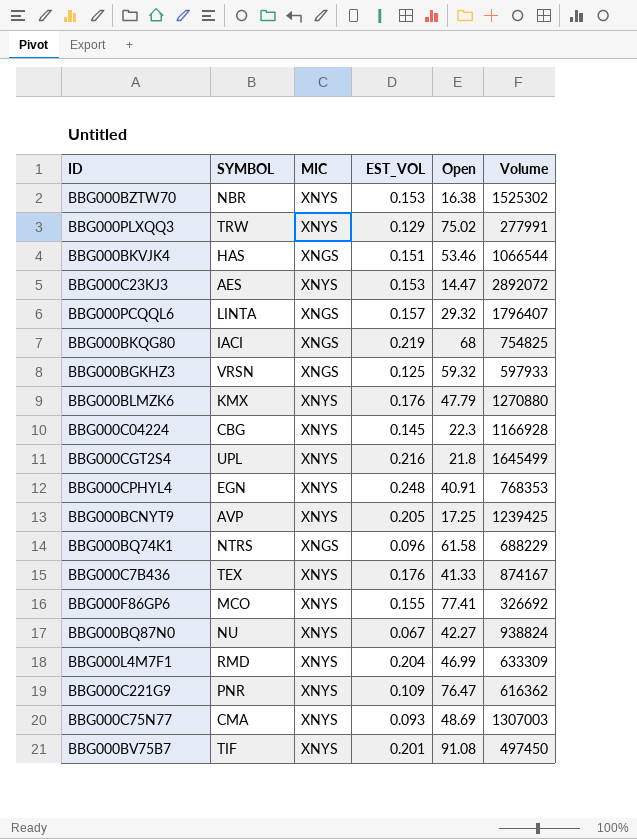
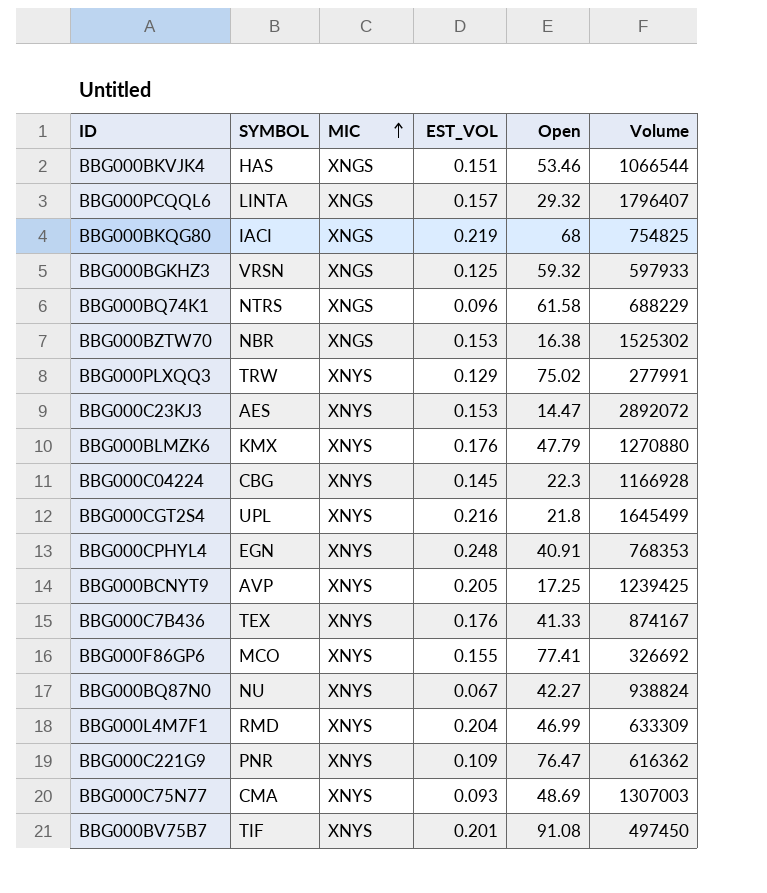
row order: none -> MIC ascending
BBG000BZTW70 | MIC: XNYS -> XNGS

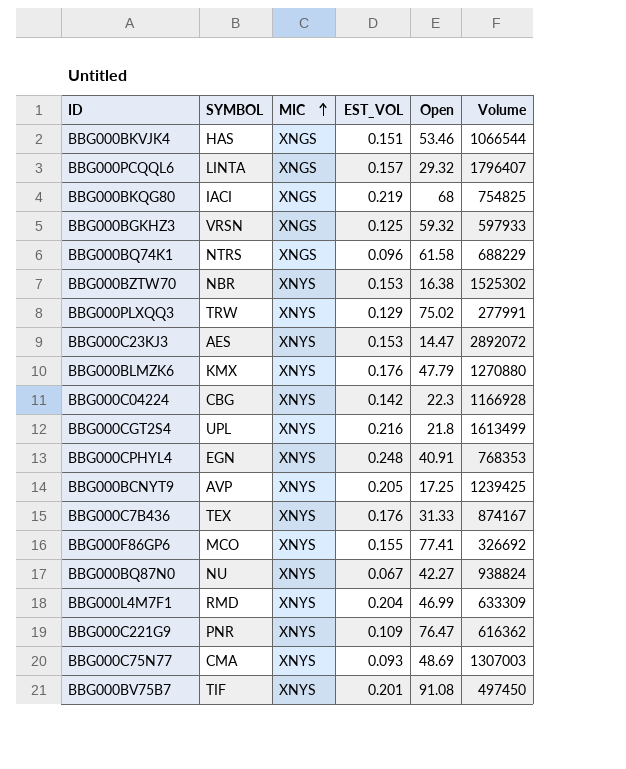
BBG000BZTW70 | MIC: XNGS -> XNYS
BBG000C04224 | EST_VOL: 0.145 -> 0.142
BBG000CGT2S4 | Volume: 1645499 -> 1613499
BBG000C7B436 | Open: 41.33 -> 31.33

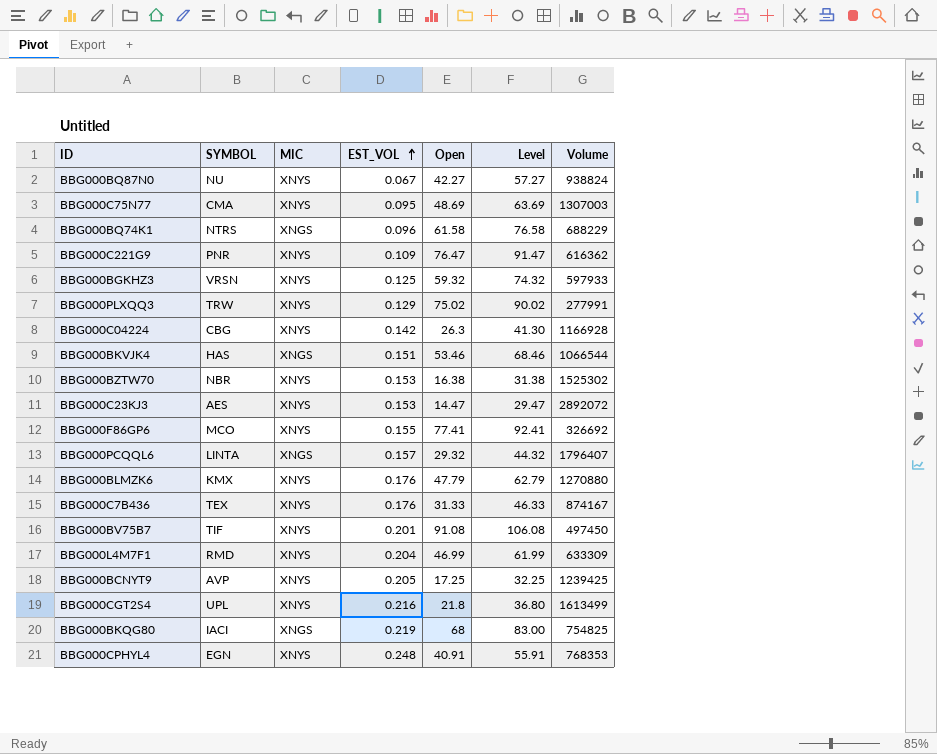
row order: MIC ascending -> EST_VOL ascending
column Level | formula: none -> [Open] + 15
BBG000C75N77 | EST_VOL: 0.093 -> 0.095
BBG000BGKHZ3 | MIC: XNGS -> XNYS
BBG000C04224 | Open: 22.3 -> 26.3

